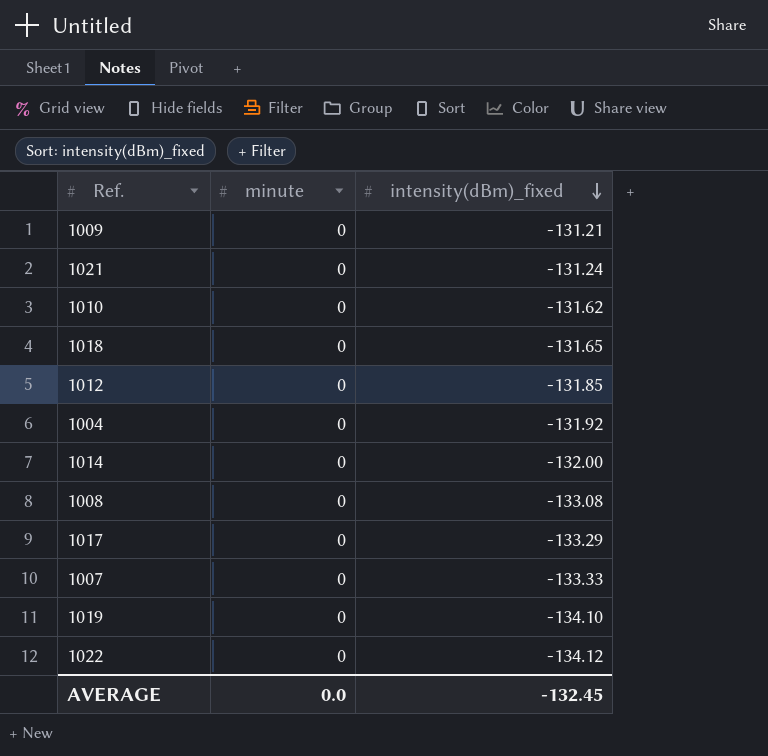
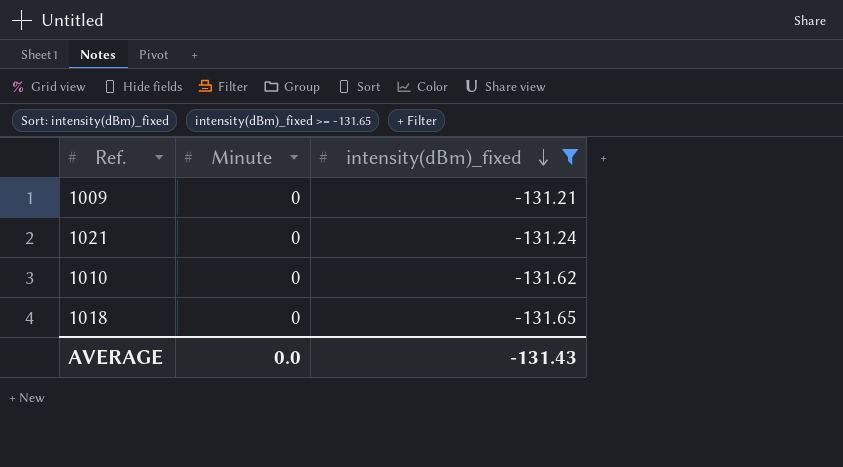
filter: none -> intensity(dBm)_fixed >= -131.65
column name: minute -> Minute
AVERAGE | intensity(dBm)_fixed: -132.45 -> -131.43

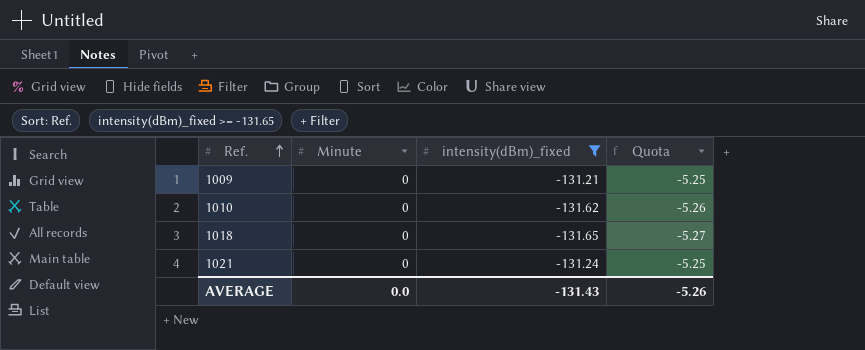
row order: intensity(dBm)_fixed descending -> Ref. ascending
column Quota | formula: none -> [intensity(dBm)_fixed] * 0.04

